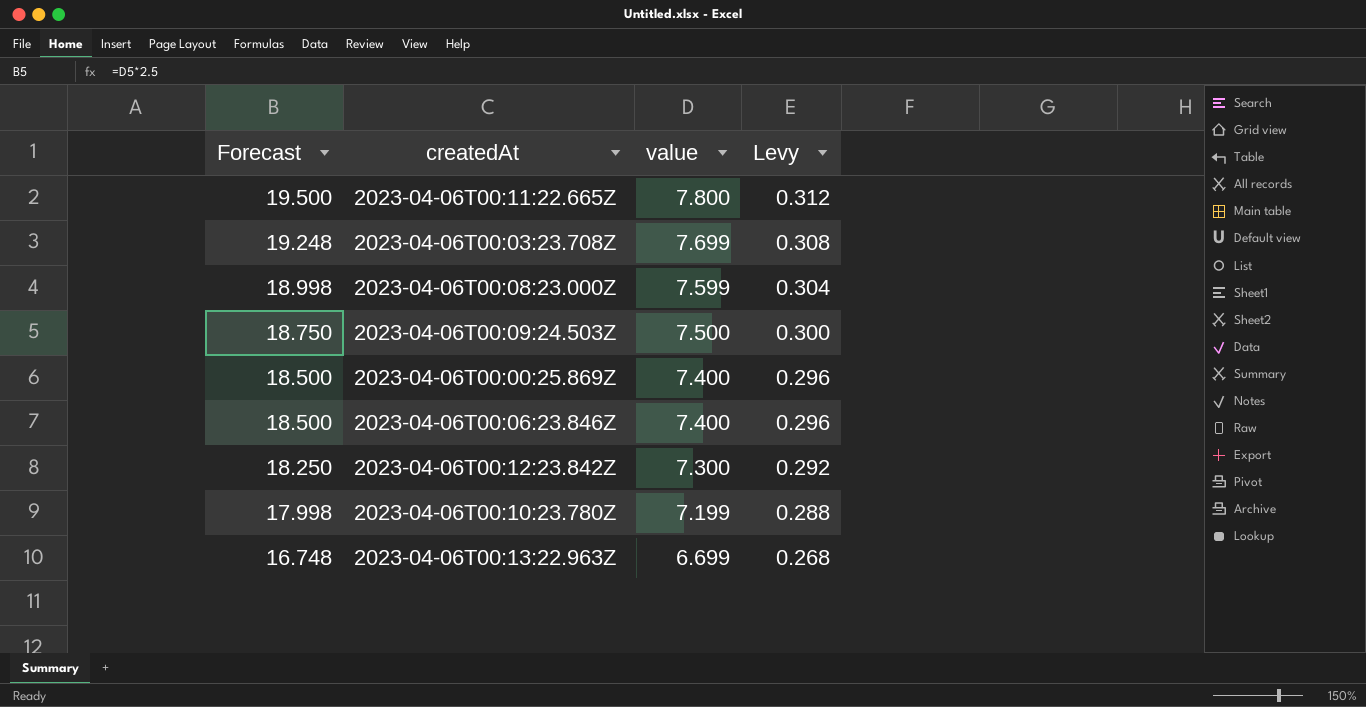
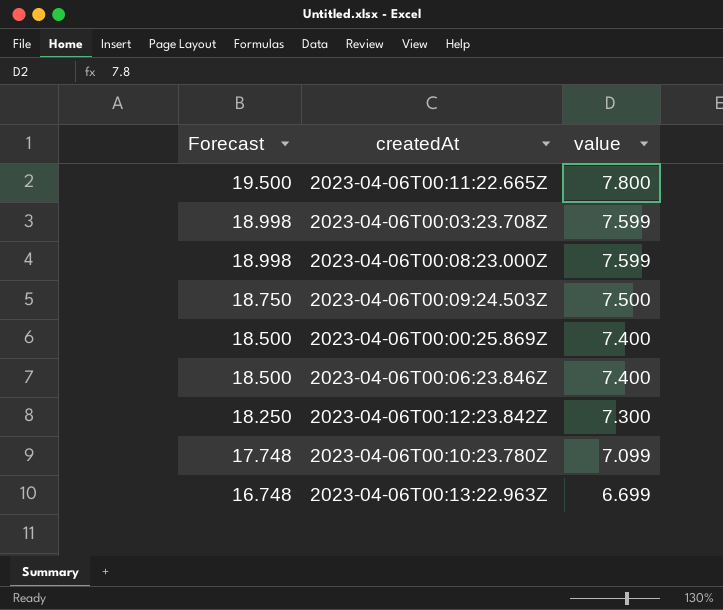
column Levy | formula: [value] * 0.04 -> none
2023-04-06T00:03:23.708Z | Forecast: 19.248 -> 18.998
2023-04-06T00:03:23.708Z | value: 7.699 -> 7.599
2023-04-06T00:10:23.780Z | Forecast: 17.998 -> 17.748
2023-04-06T00:10:23.780Z | value: 7.199 -> 7.099

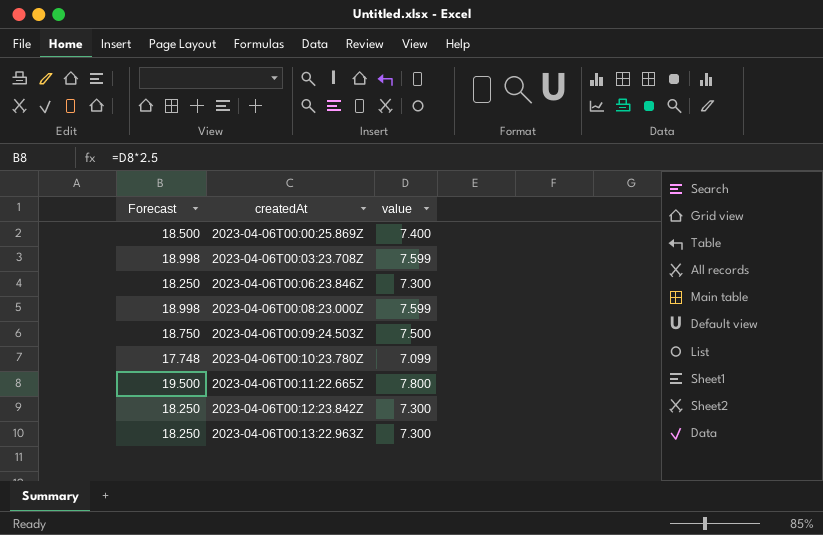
row order: Forecast descending -> createdAt ascending
2023-04-06T00:06:23.846Z | Forecast: 18.500 -> 18.250
2023-04-06T00:06:23.846Z | value: 7.400 -> 7.300
2023-04-06T00:13:22.963Z | Forecast: 16.748 -> 18.250
2023-04-06T00:13:22.963Z | value: 6.699 -> 7.300

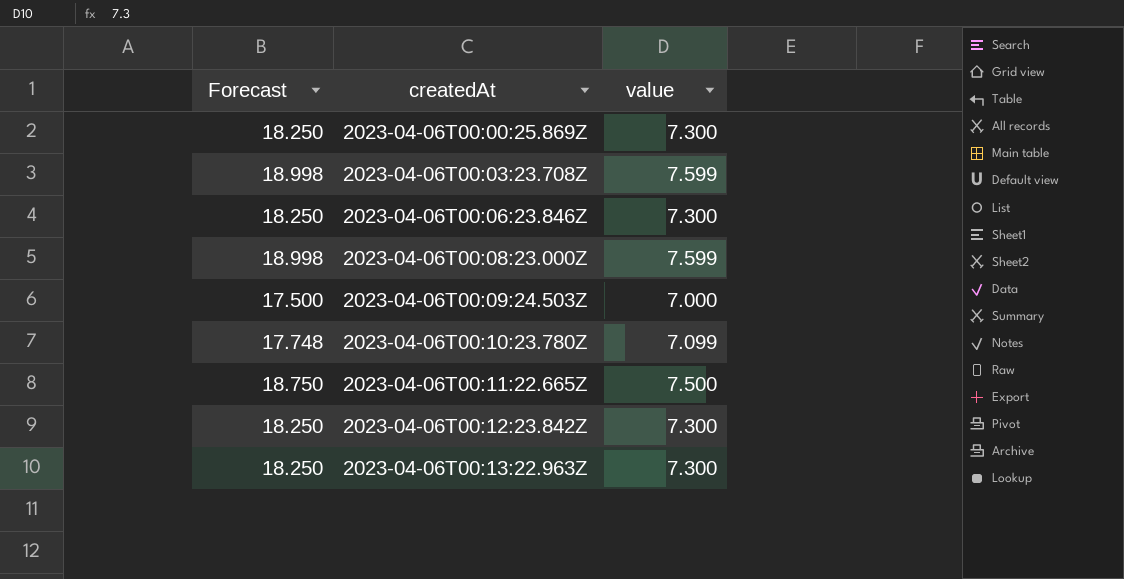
2023-04-06T00:00:25.869Z | Forecast: 18.500 -> 18.250
2023-04-06T00:00:25.869Z | value: 7.400 -> 7.300
2023-04-06T00:09:24.503Z | Forecast: 18.750 -> 17.500
2023-04-06T00:09:24.503Z | value: 7.500 -> 7.000
2023-04-06T00:11:22.665Z | Forecast: 19.500 -> 18.750
2023-04-06T00:11:22.665Z | value: 7.800 -> 7.500

